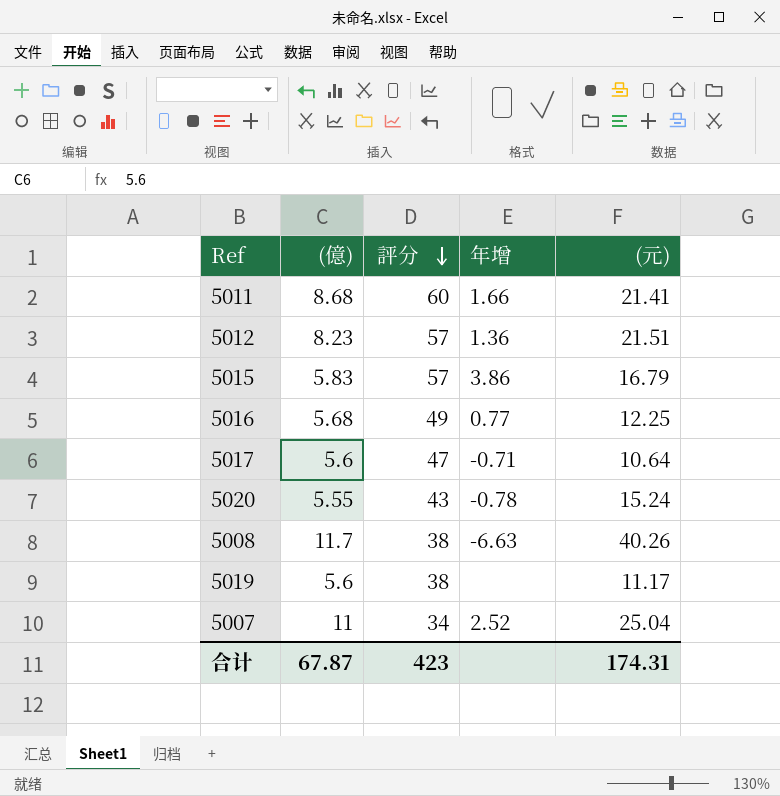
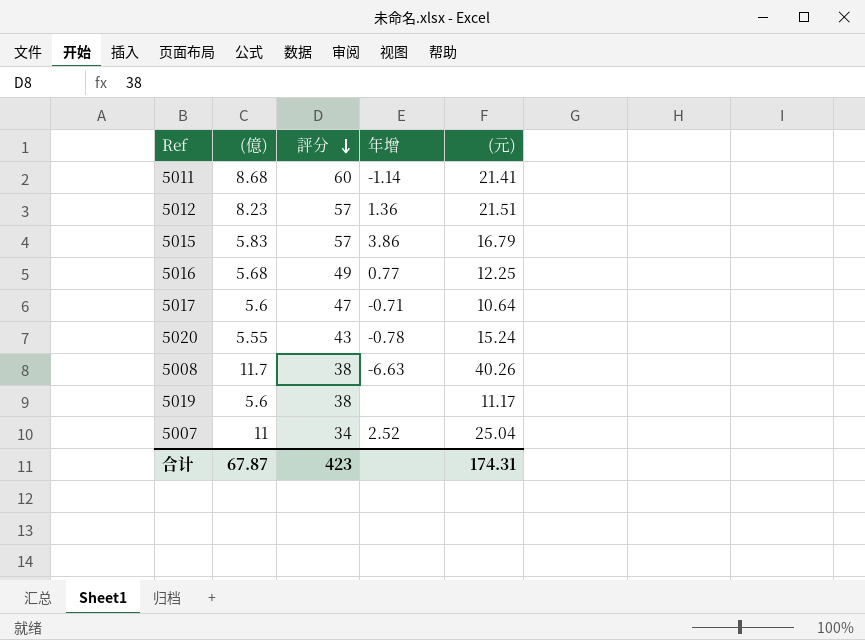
5011 | 年增: 1.66 -> -1.14

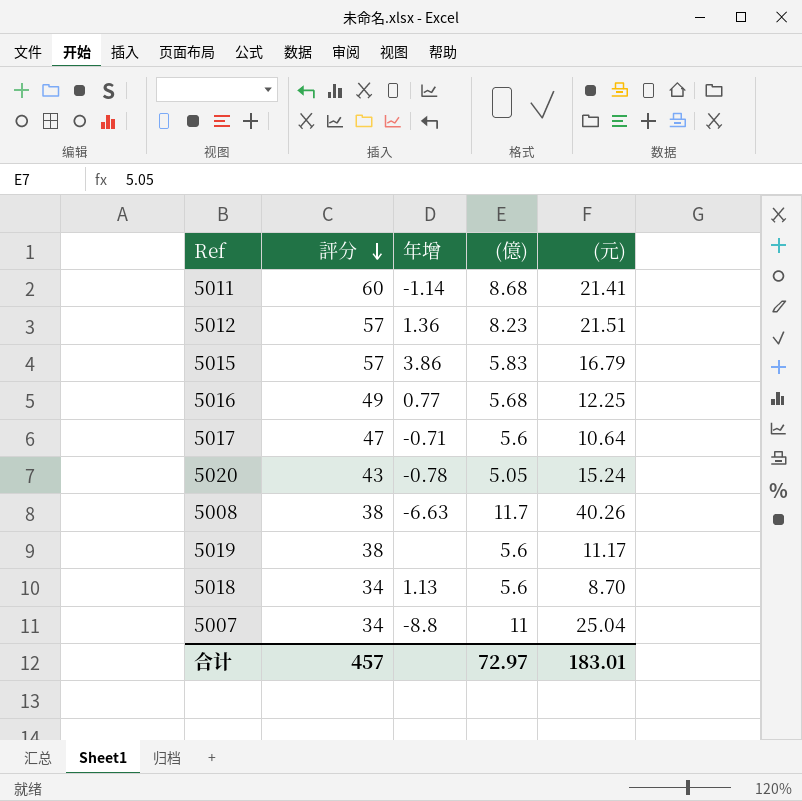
column (億) | position: 2 -> 4
5020 | (億): 5.55 -> 5.05
row 5018: none -> 34 | 1.13 | 5.6 | 8.70
5007 | 年增: 2.52 -> -8.8
合计 | 評分: 423 -> 457
合计 | (億): 67.87 -> 72.97
合计 | (元): 174.31 -> 183.01

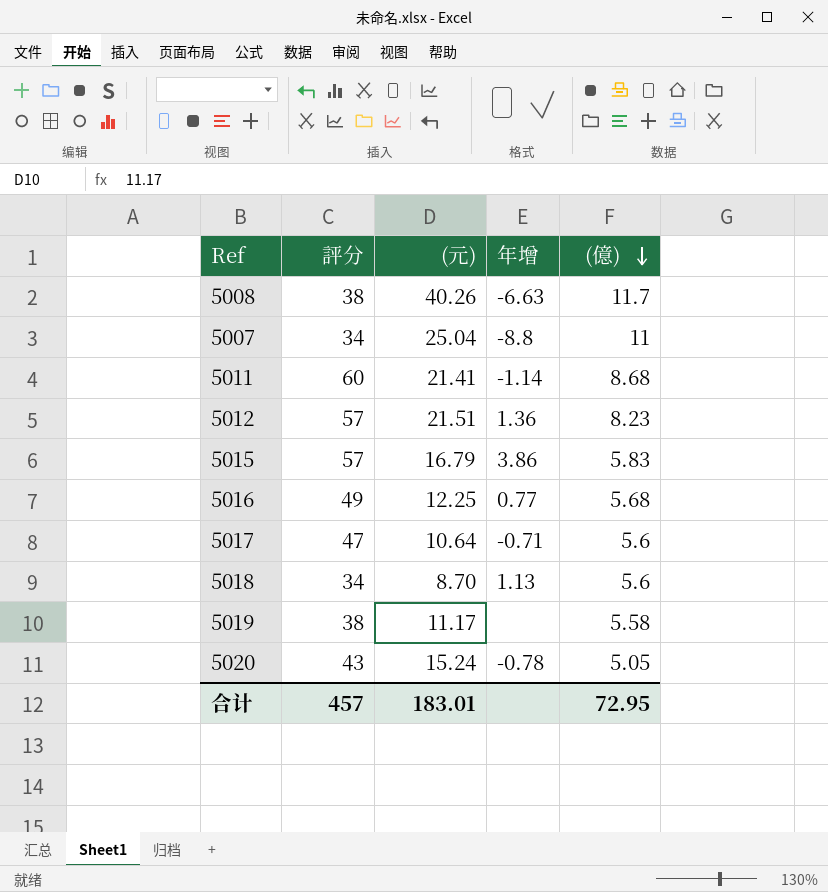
row order: 評分 descending -> (億) descending
column (元) | position: 5 -> 3
5019 | (億): 5.6 -> 5.58
合计 | (億): 72.97 -> 72.95

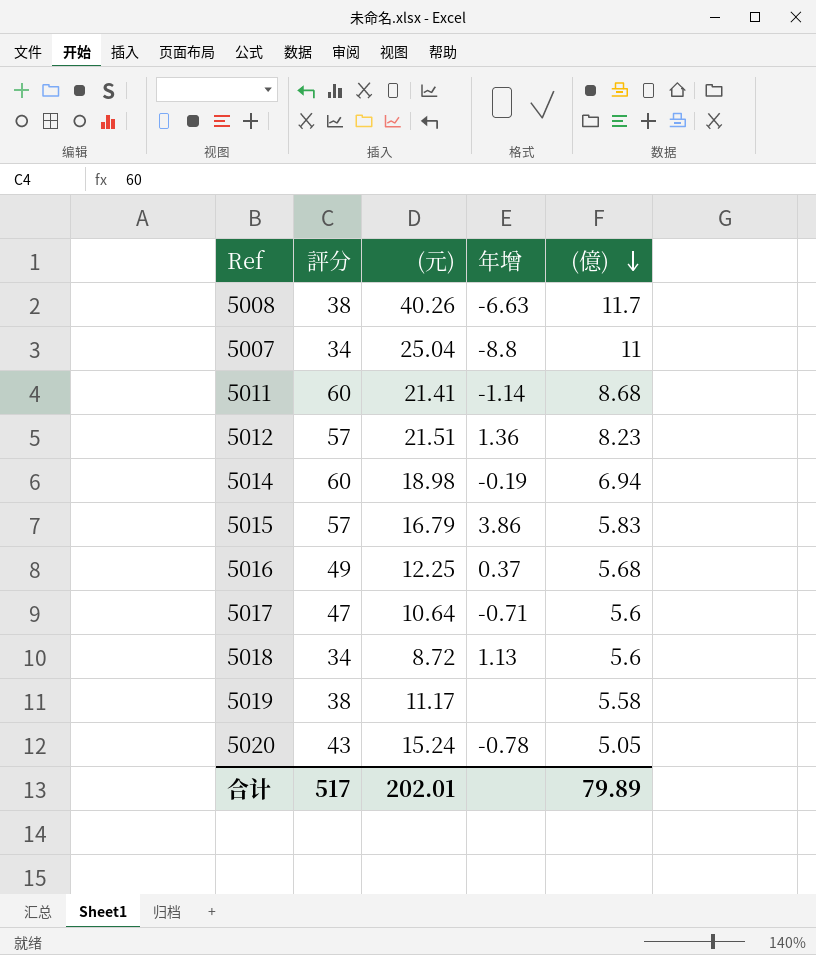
row 5014: none -> 60 | 18.98 | -0.19 | 6.94
5016 | 年增: 0.77 -> 0.37
5018 | (元): 8.70 -> 8.72
合计 | 評分: 457 -> 517
合计 | (元): 183.01 -> 202.01
合计 | (億): 72.95 -> 79.89

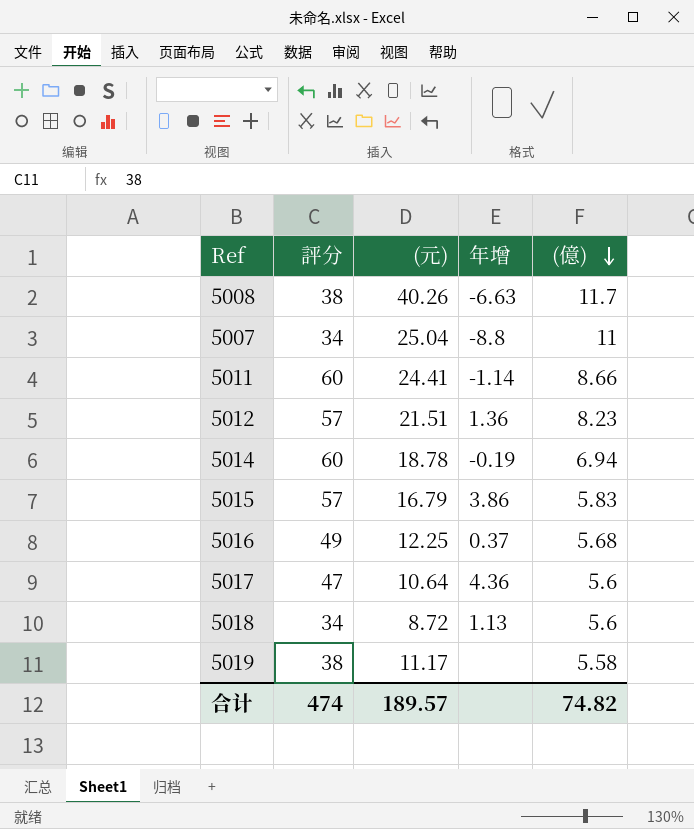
row 5020: 43 | 15.24 | -0.78 | 5.05 -> none
5011 | (元): 21.41 -> 24.41
5011 | (億): 8.68 -> 8.66
5014 | (元): 18.98 -> 18.78
5017 | 年增: -0.71 -> 4.36
合计 | 評分: 517 -> 474
合计 | (元): 202.01 -> 189.57
合计 | (億): 79.89 -> 74.82

